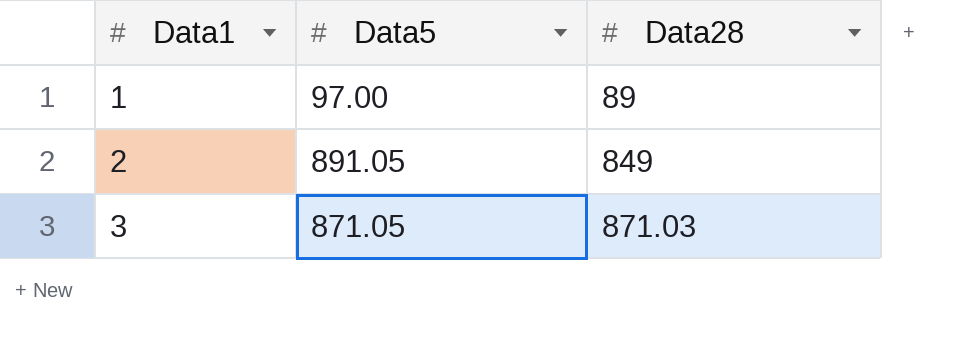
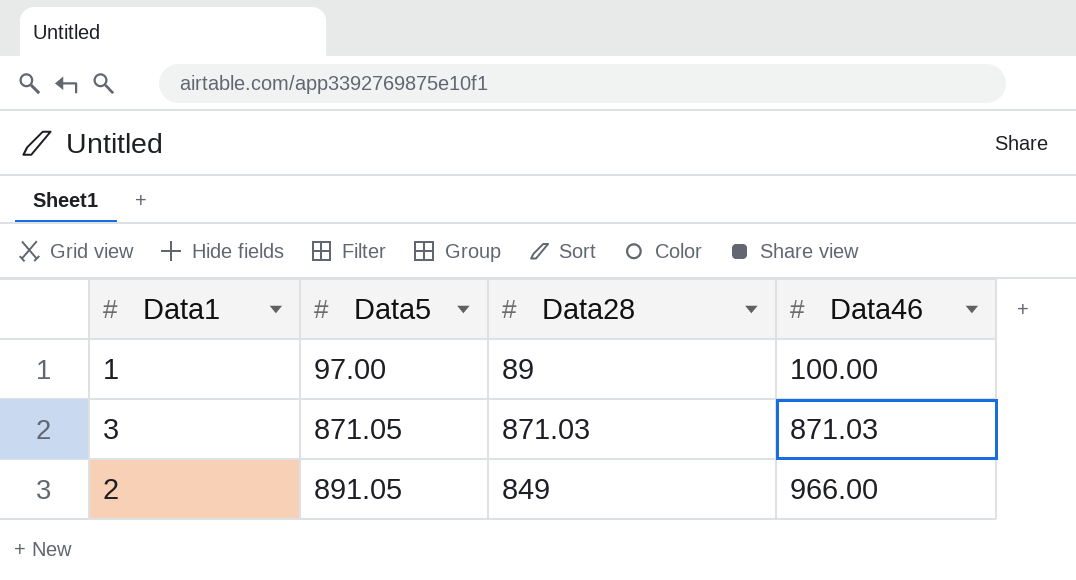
row order: Data1 ascending -> Data5 ascending
column Data46 | position: none -> 4

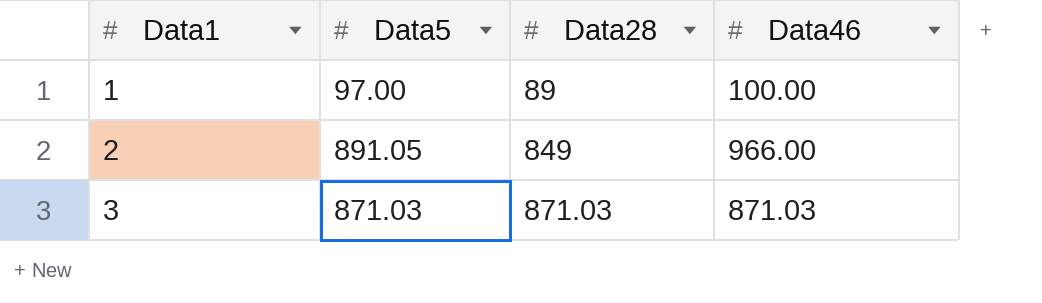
row order: Data5 ascending -> Data1 ascending
3 | Data5: 871.05 -> 871.03

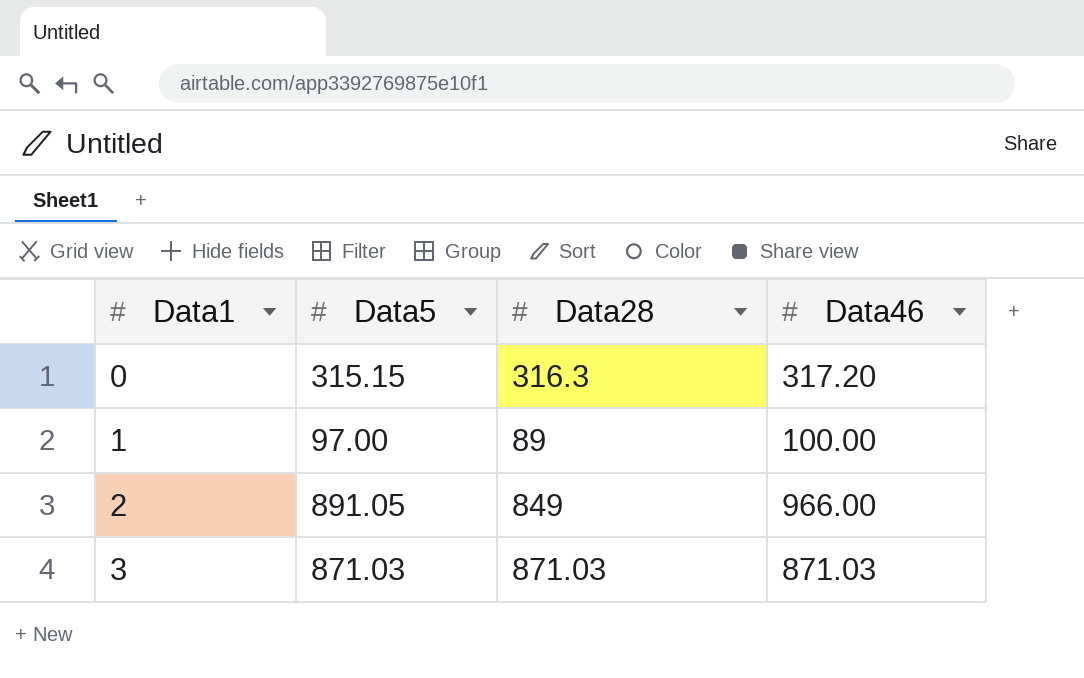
row 0: none -> 315.15 | 316.3 | 317.20

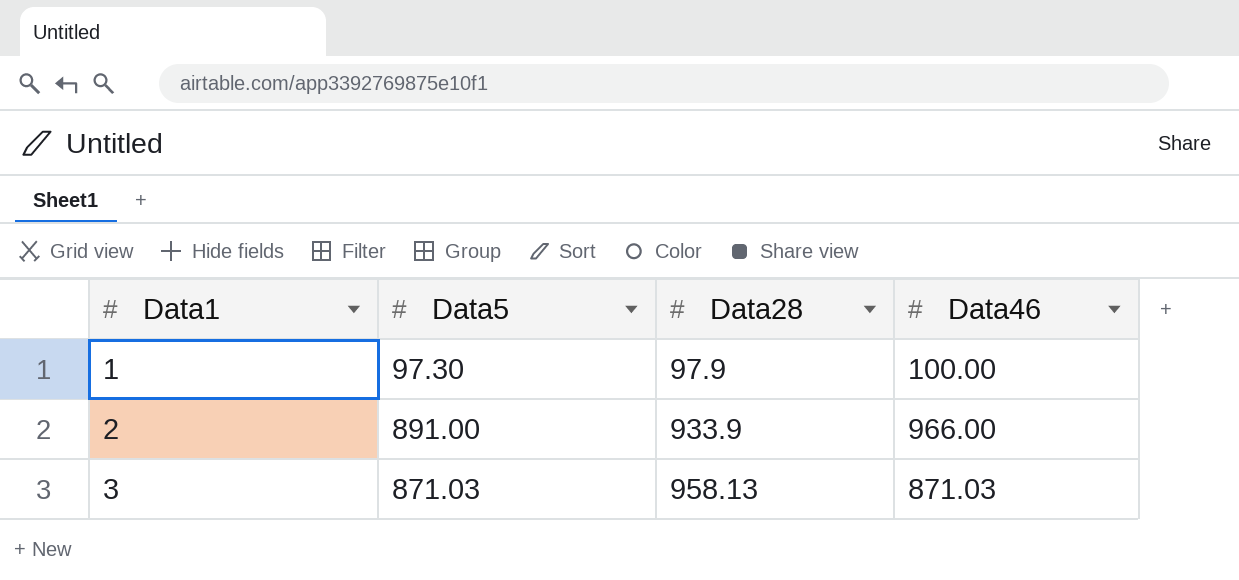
row 0: 315.15 | 316.3 | 317.20 -> none
1 | Data5: 97.00 -> 97.30
1 | Data28: 89 -> 97.9
2 | Data5: 891.05 -> 891.00
2 | Data28: 849 -> 933.9
3 | Data28: 871.03 -> 958.13

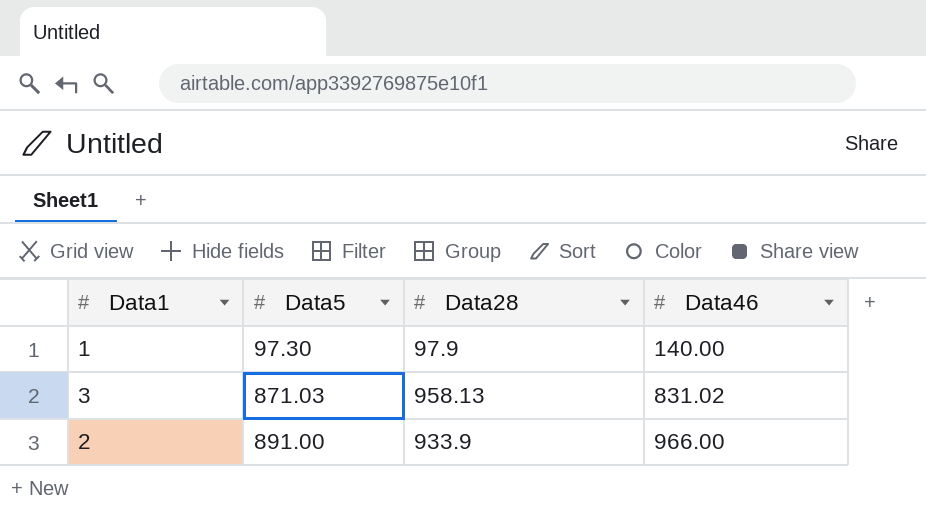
row order: Data1 ascending -> Data5 ascending
1 | Data46: 100.00 -> 140.00
3 | Data46: 871.03 -> 831.02

